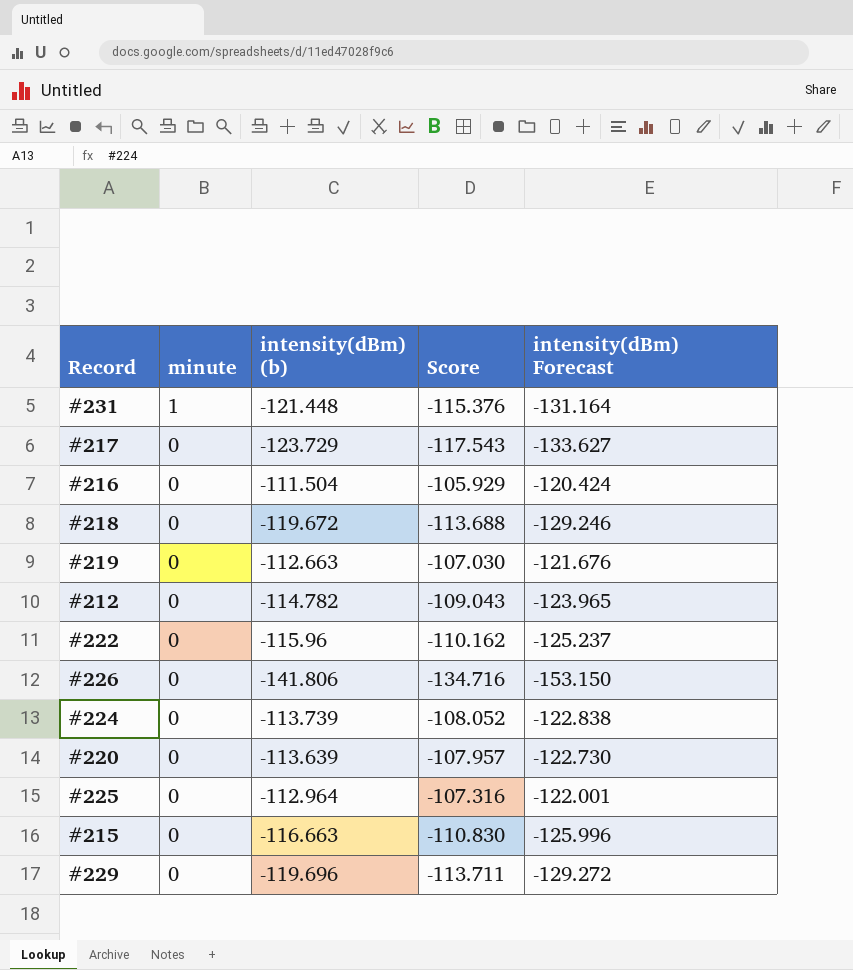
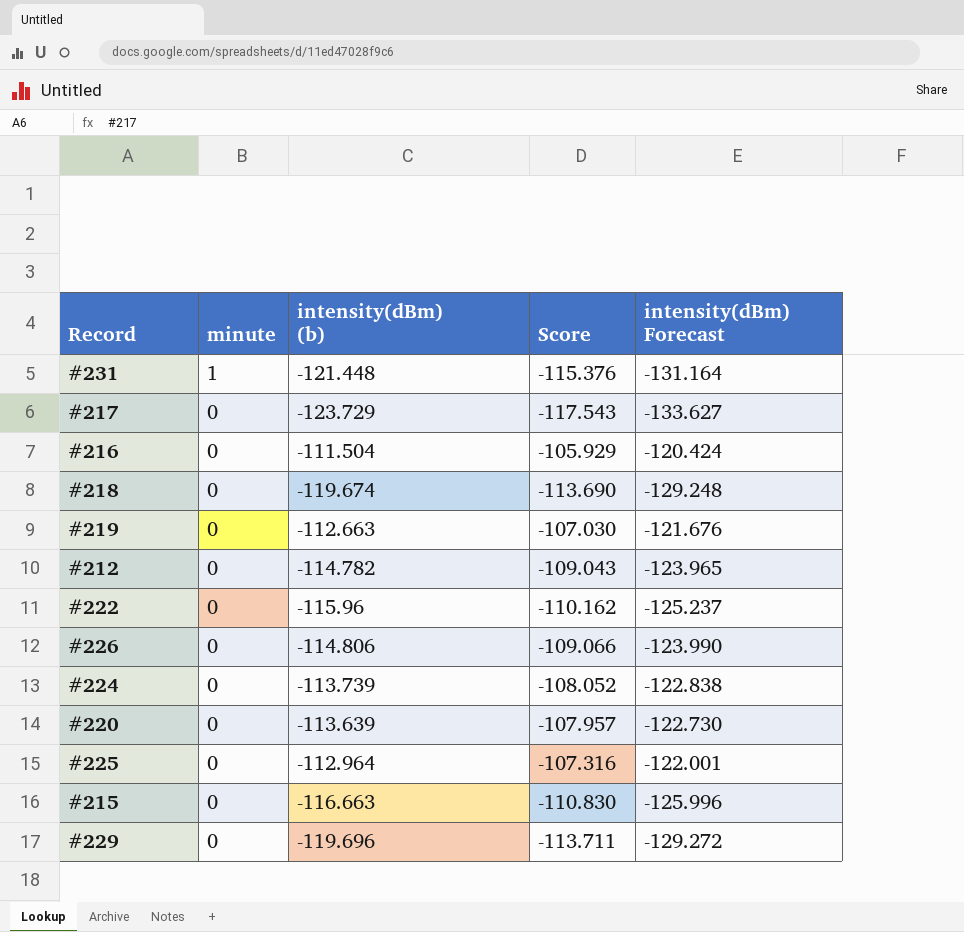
#218 | intensity(dBm) (b): -119.672 -> -119.674
#218 | Score: -113.688 -> -113.690
#218 | intensity(dBm) Forecast: -129.246 -> -129.248
#226 | intensity(dBm) (b): -141.806 -> -114.806
#226 | Score: -134.716 -> -109.066
#226 | intensity(dBm) Forecast: -153.150 -> -123.990

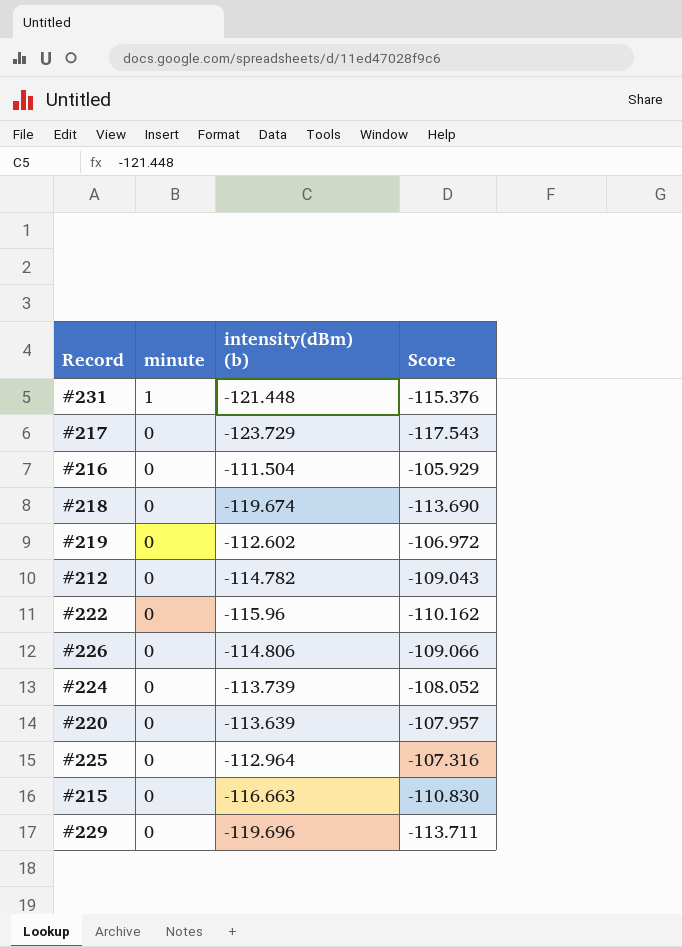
column intensity(dBm) Forecast | formula: [intensity(dBm) (b)] * 1.08 -> none
#219 | intensity(dBm) (b): -112.663 -> -112.602
#219 | Score: -107.030 -> -106.972

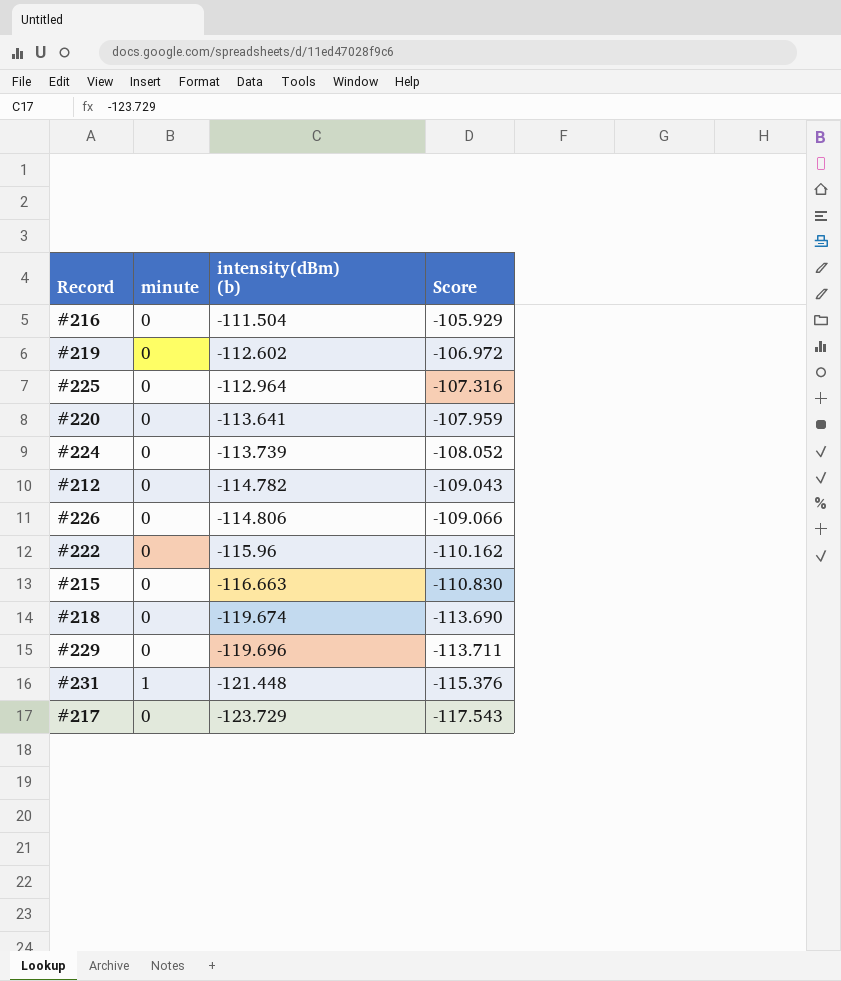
row order: minute descending -> intensity(dBm) (b) descending
#220 | intensity(dBm) (b): -113.639 -> -113.641
#220 | Score: -107.957 -> -107.959

